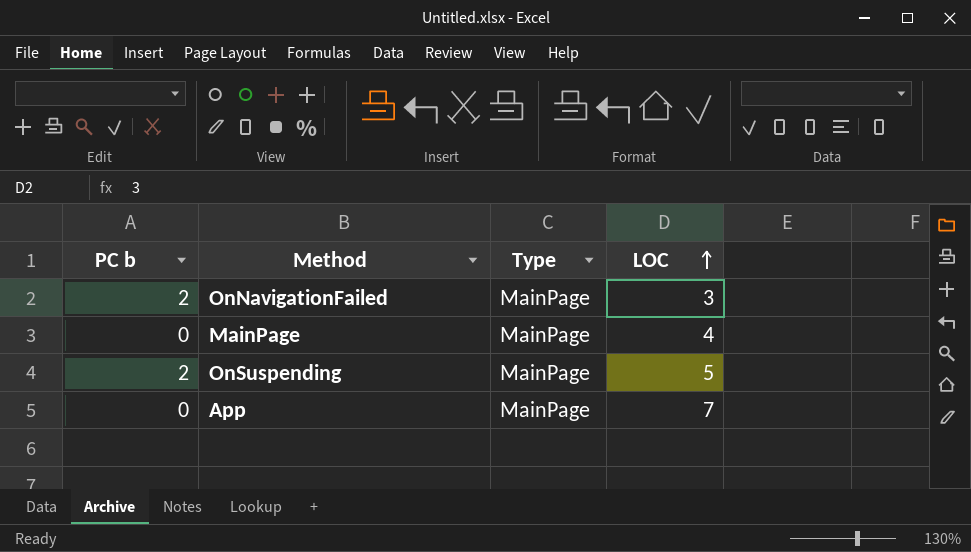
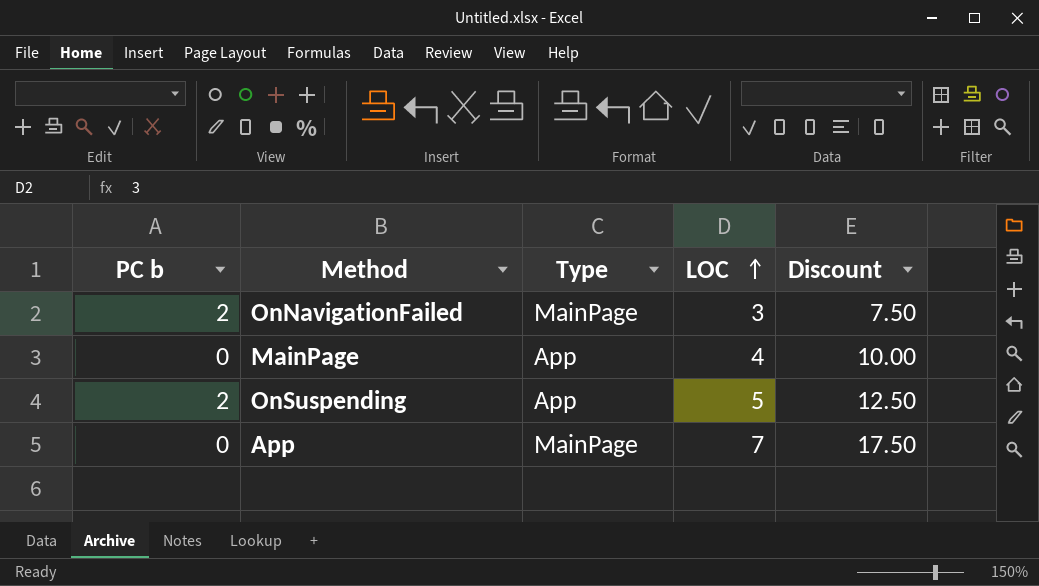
column Discount | formula: none -> [LOC] * 2.5
MainPage | Type: MainPage -> App
OnSuspending | Type: MainPage -> App

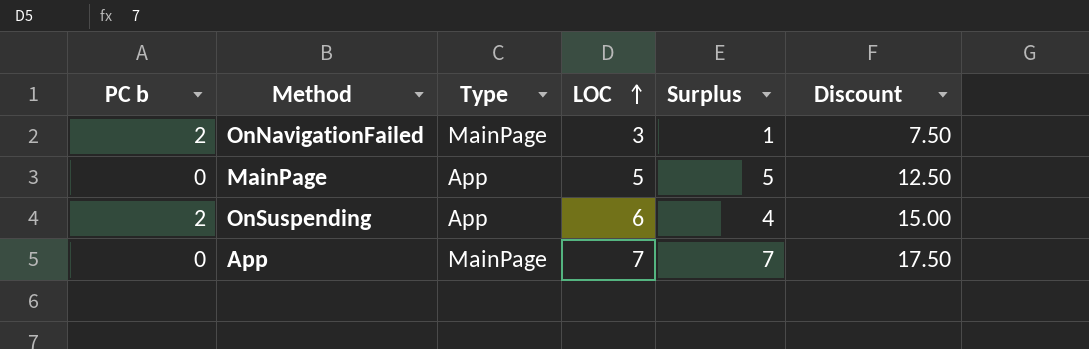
column Surplus | formula: none -> [LOC] - [PC b]
MainPage | LOC: 4 -> 5
MainPage | Discount: 10.00 -> 12.50
OnSuspending | LOC: 5 -> 6
OnSuspending | Discount: 12.50 -> 15.00

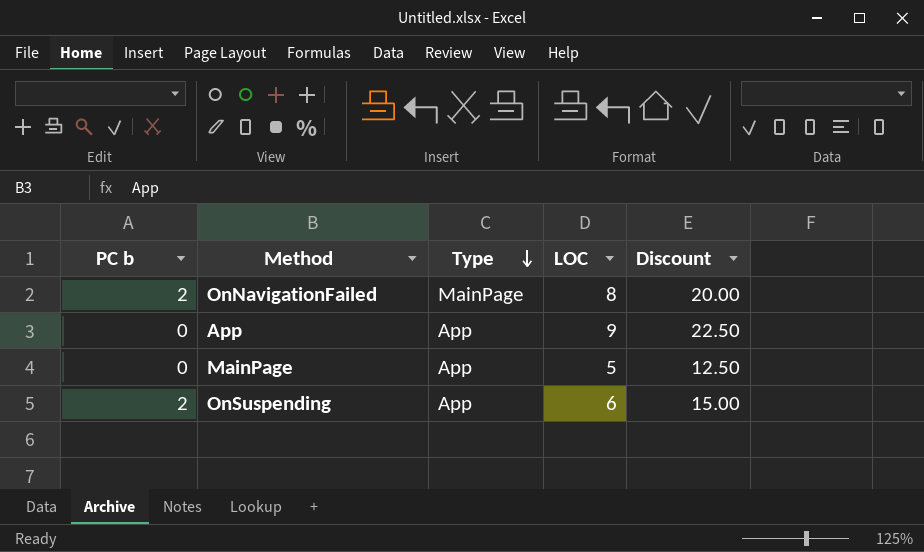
row order: LOC ascending -> Type descending
column Surplus | formula: [LOC] - [PC b] -> none
OnNavigationFailed | LOC: 3 -> 8
OnNavigationFailed | Discount: 7.50 -> 20.00
App | Type: MainPage -> App
App | LOC: 7 -> 9
App | Discount: 17.50 -> 22.50

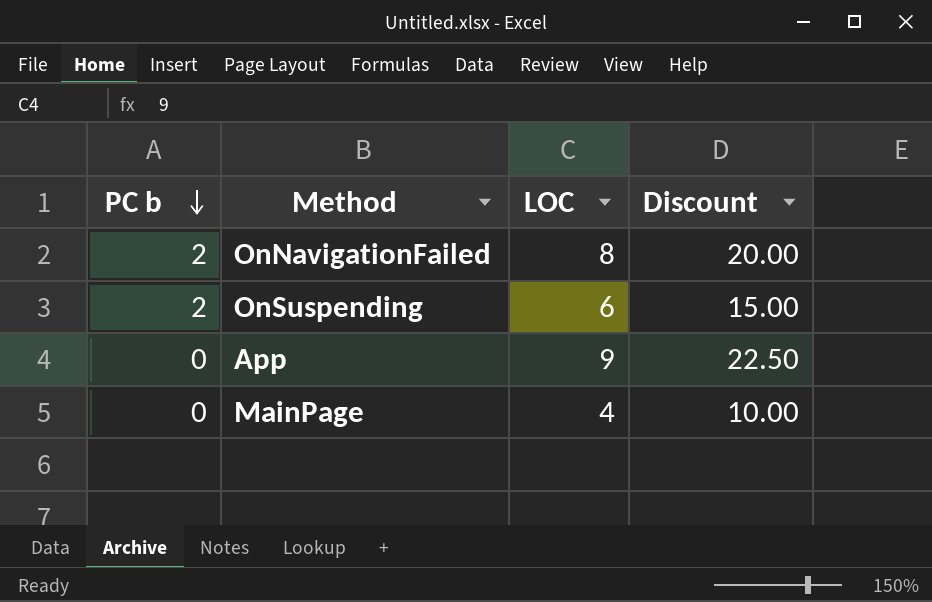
row order: Type descending -> PC b descending
column Type | position: 3 -> none
MainPage | LOC: 5 -> 4
MainPage | Discount: 12.50 -> 10.00

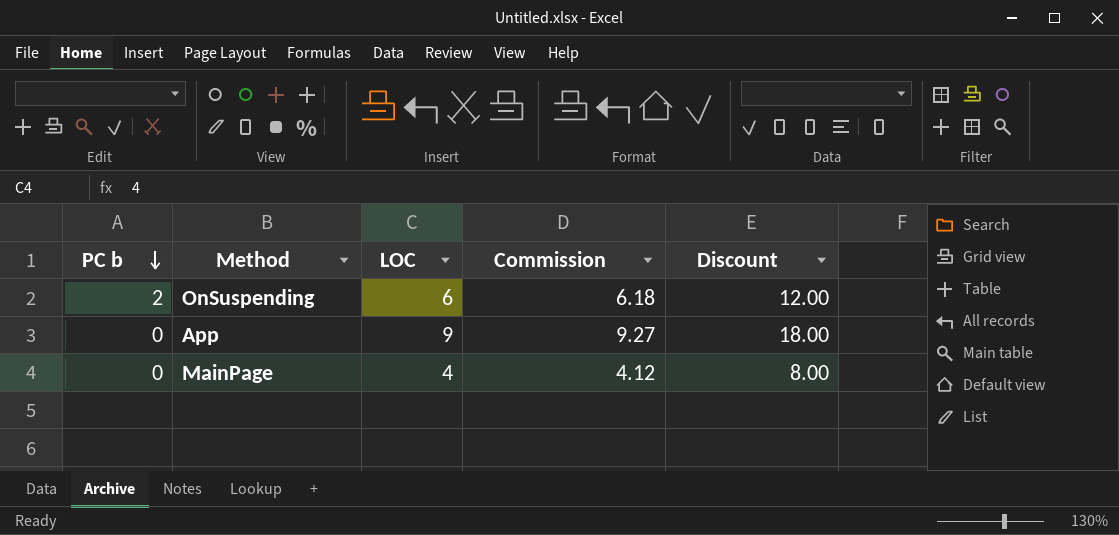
column Commission | formula: none -> [LOC] * 1.03
column Discount | formula: [LOC] * 2.5 -> [LOC] * 2
row OnNavigationFailed: 2 | 8 | 20.00 -> none

